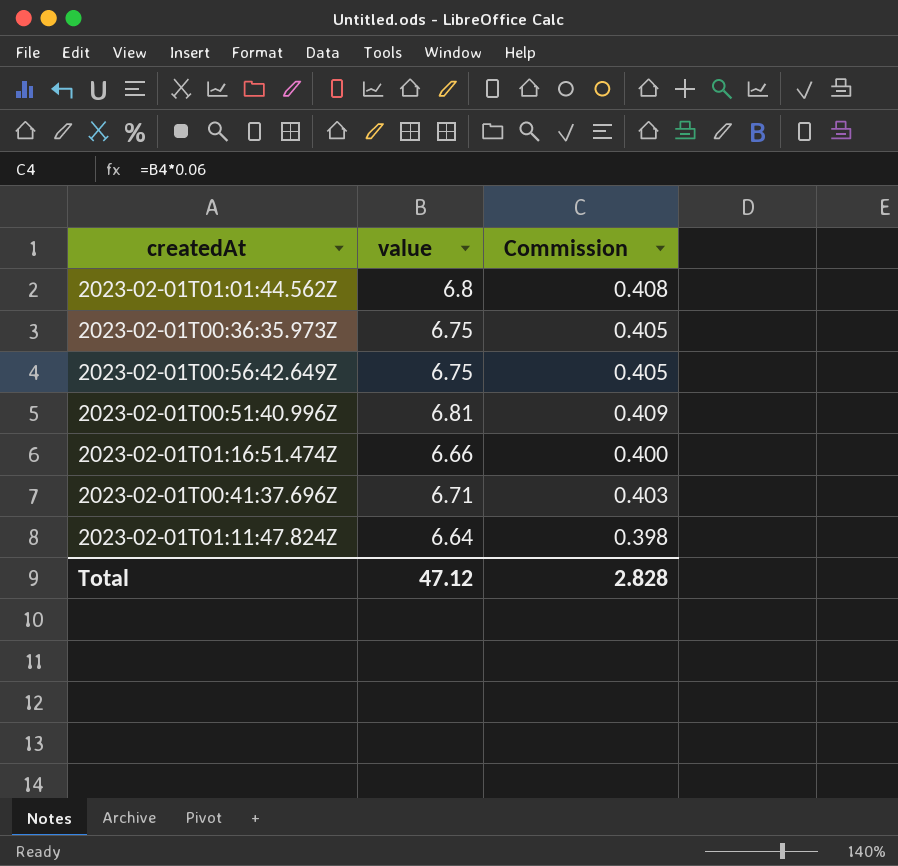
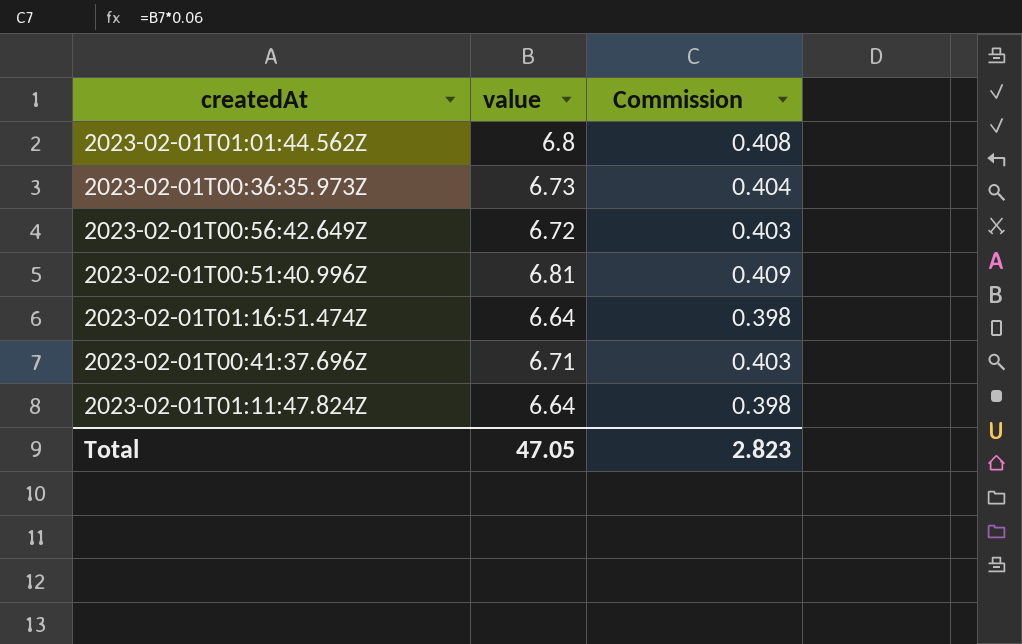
2023-02-01T00:36:35.973Z | value: 6.75 -> 6.73
2023-02-01T00:36:35.973Z | Commission: 0.405 -> 0.404
2023-02-01T00:56:42.649Z | value: 6.75 -> 6.72
2023-02-01T00:56:42.649Z | Commission: 0.405 -> 0.403
2023-02-01T01:16:51.474Z | value: 6.66 -> 6.64
2023-02-01T01:16:51.474Z | Commission: 0.400 -> 0.398
Total | value: 47.12 -> 47.05
Total | Commission: 2.828 -> 2.823

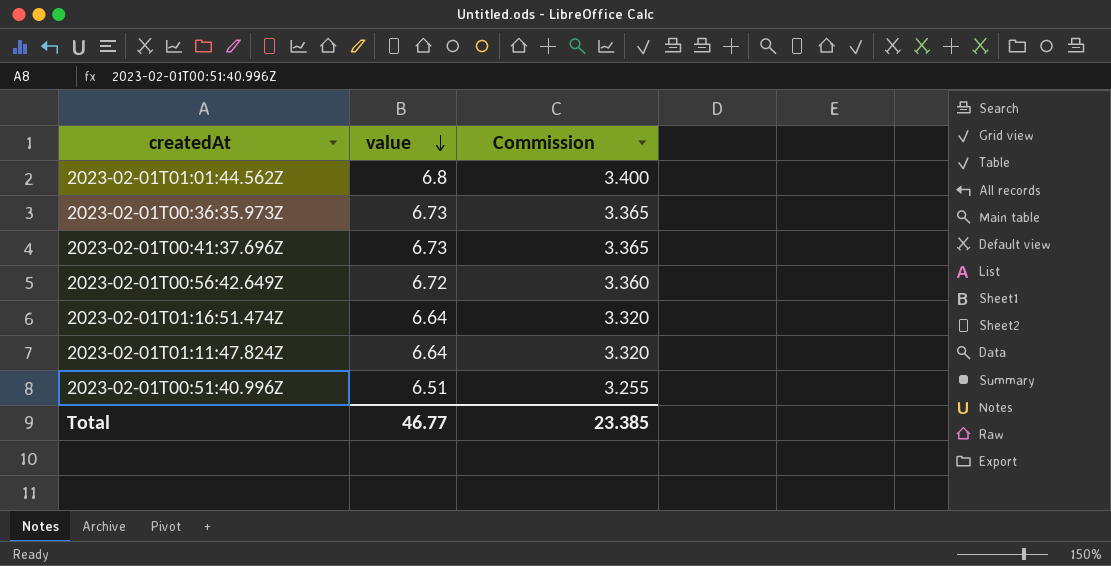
row order: none -> value descending
column Commission | formula: [value] * 0.06 -> [value] * 0.5
2023-02-01T00:41:37.696Z | value: 6.71 -> 6.73
2023-02-01T00:51:40.996Z | value: 6.81 -> 6.51
Total | value: 47.05 -> 46.77
Total | Commission: 2.823 -> 23.385

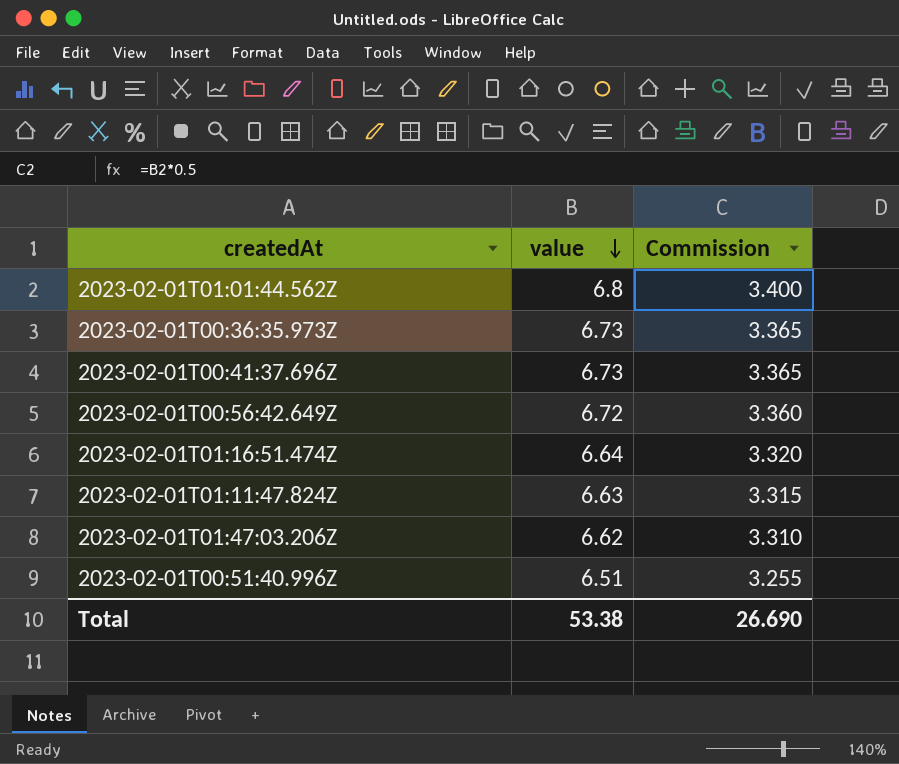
2023-02-01T01:11:47.824Z | value: 6.64 -> 6.63
2023-02-01T01:11:47.824Z | Commission: 3.320 -> 3.315
row 2023-02-01T01:47:03.206Z: none -> 6.62 | 3.310
Total | value: 46.77 -> 53.38
Total | Commission: 23.385 -> 26.690

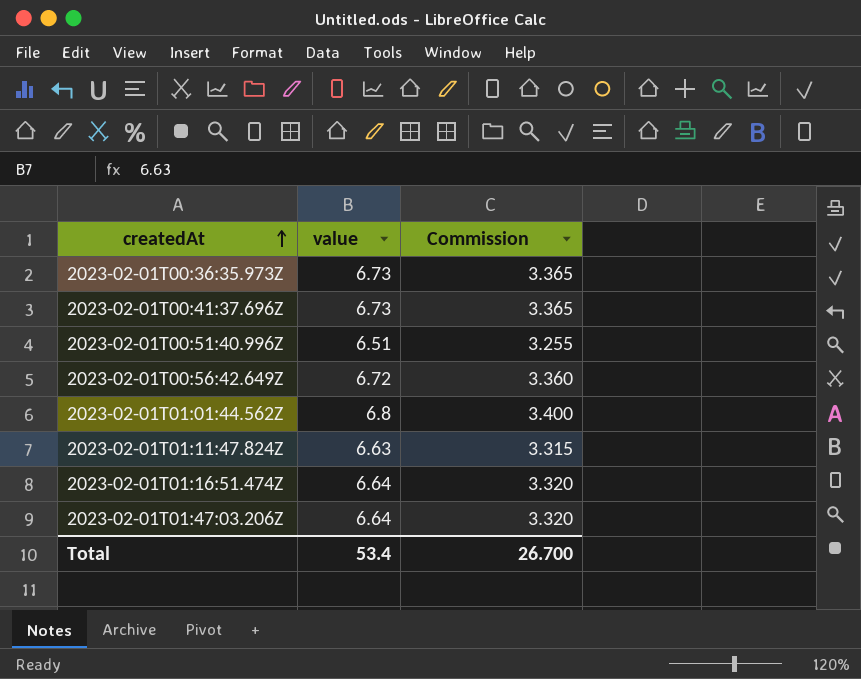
row order: value descending -> createdAt ascending
2023-02-01T01:47:03.206Z | value: 6.62 -> 6.64
2023-02-01T01:47:03.206Z | Commission: 3.310 -> 3.320
Total | value: 53.38 -> 53.4
Total | Commission: 26.690 -> 26.700

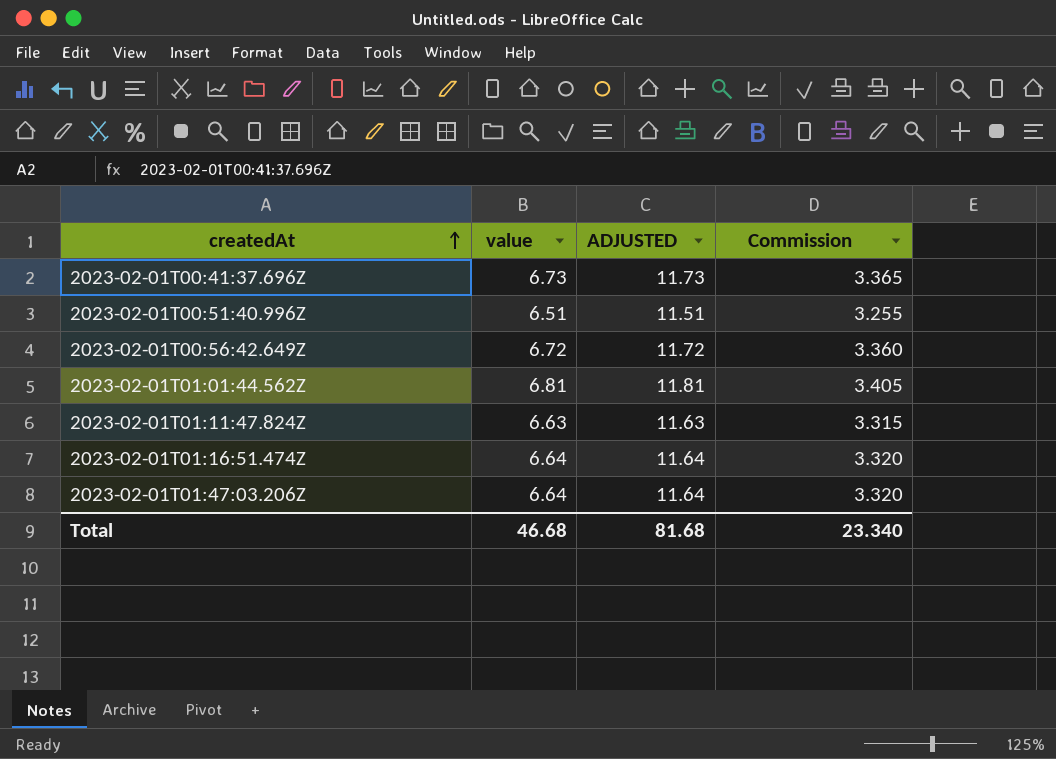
column ADJUSTED | formula: none -> [value] + 5
row 2023-02-01T00:36:35.973Z: 6.73 | 3.365 -> none
2023-02-01T01:01:44.562Z | value: 6.8 -> 6.81
2023-02-01T01:01:44.562Z | Commission: 3.400 -> 3.405
Total | value: 53.4 -> 46.68
Total | Commission: 26.700 -> 23.340

